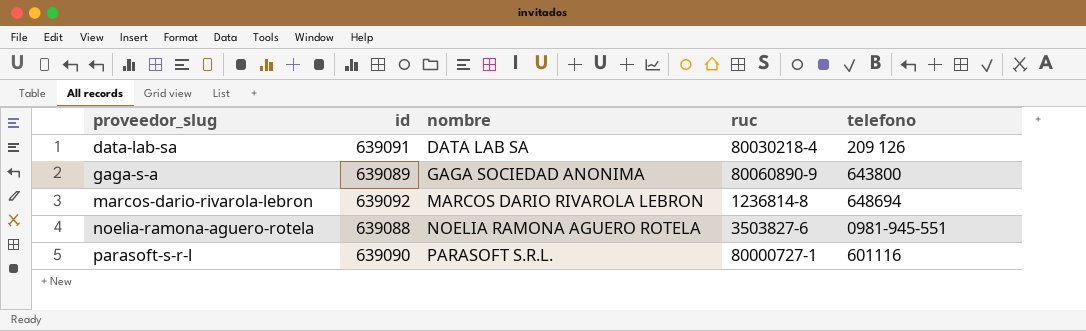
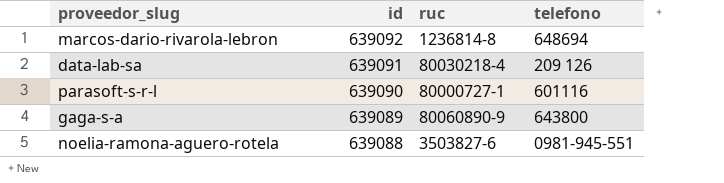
row order: proveedor_slug ascending -> id descending
column nombre | position: 3 -> none

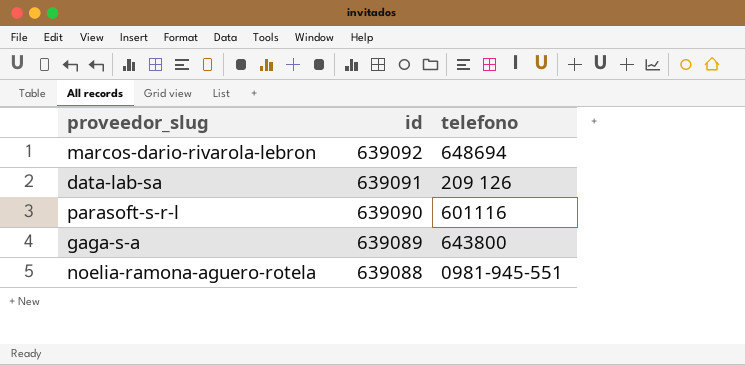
column ruc | position: 3 -> none

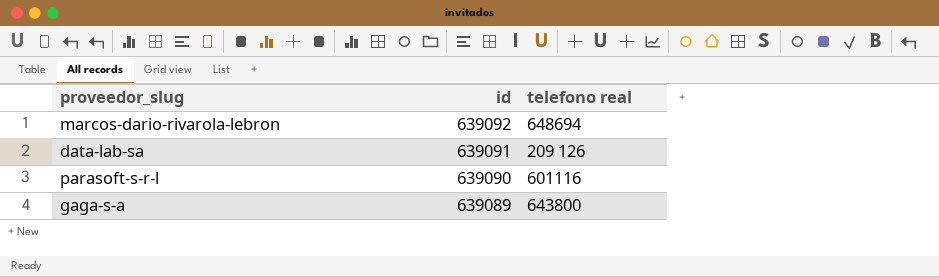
column name: telefono -> telefono real
row noelia-ramona-aguero-rotela: 639088 | 0981-945-551 -> none

